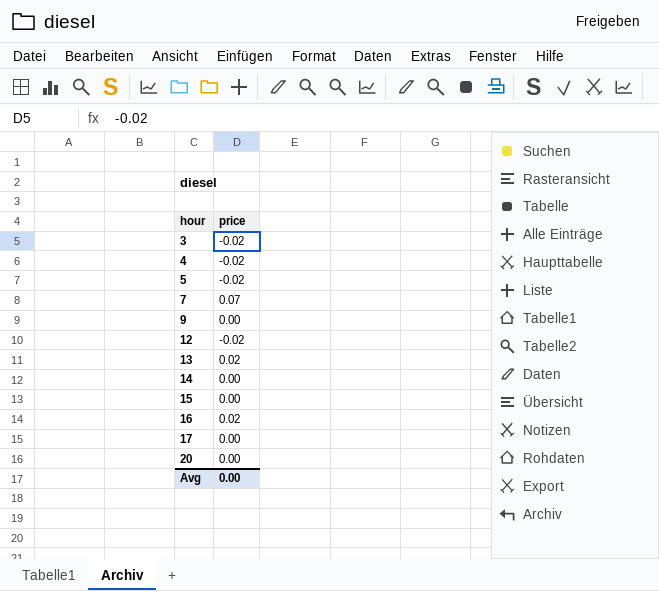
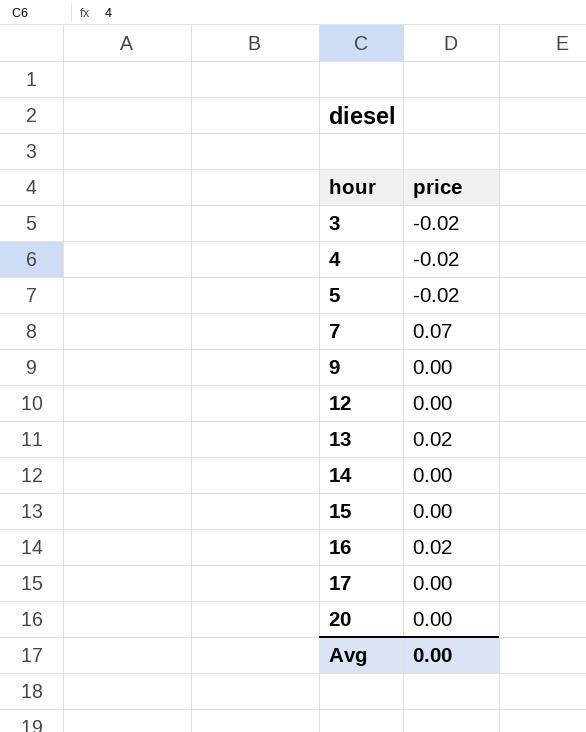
12 | price: -0.02 -> 0.00

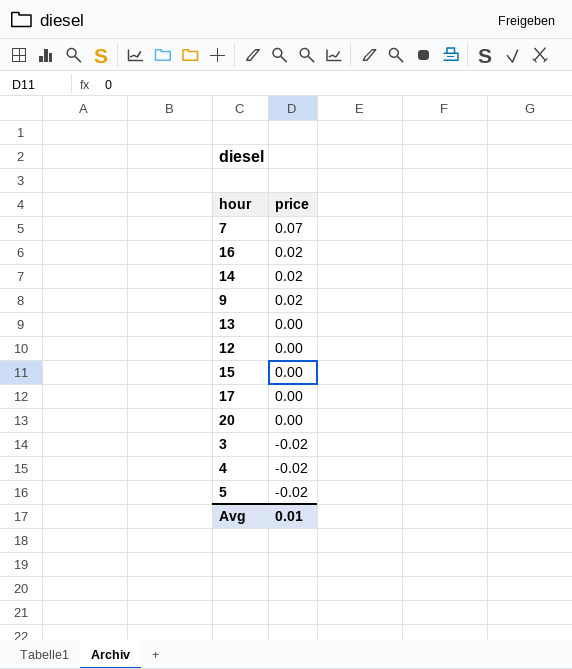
row order: hour ascending -> price descending
14 | price: 0.00 -> 0.02
9 | price: 0.00 -> 0.02
13 | price: 0.02 -> 0.00
Avg | price: 0.00 -> 0.01

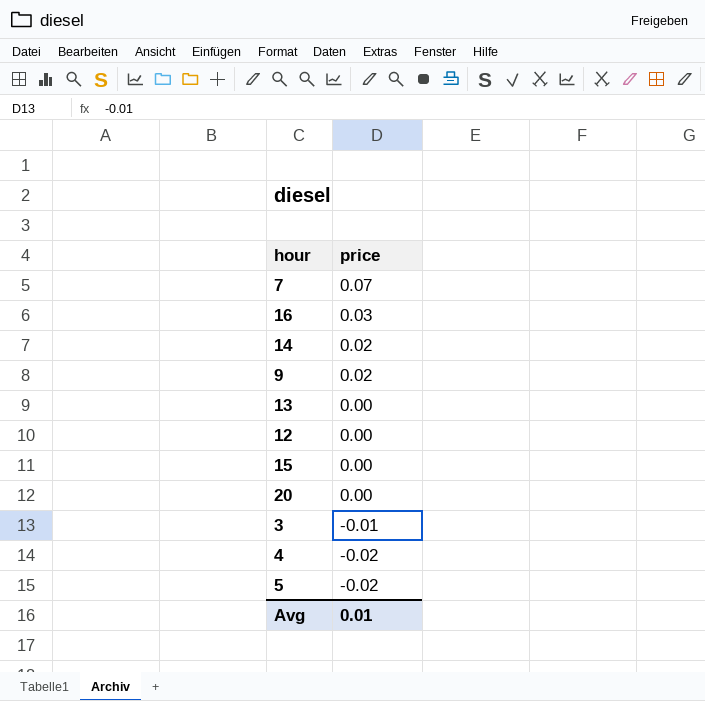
row 17: 0.00 -> none
16 | price: 0.02 -> 0.03
3 | price: -0.02 -> -0.01

